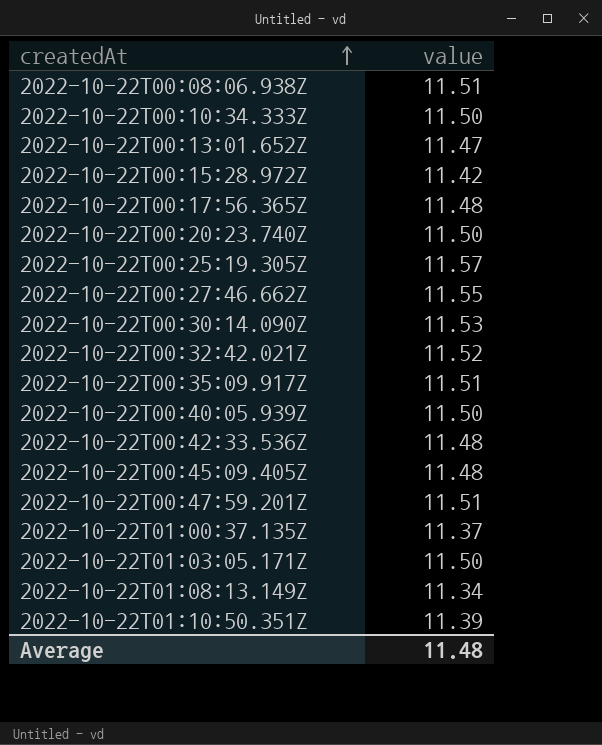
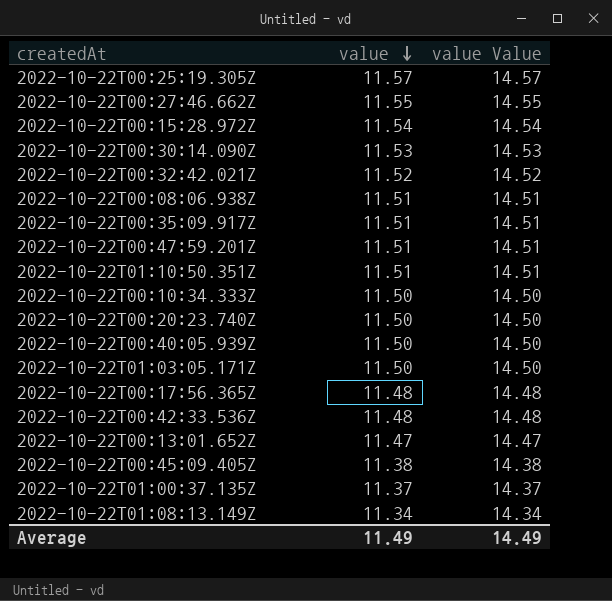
row order: createdAt ascending -> value descending
column value Value | formula: none -> [value] + 3
2022-10-22T00:15:28.972Z | value: 11.42 -> 11.54
2022-10-22T01:10:50.351Z | value: 11.39 -> 11.51
2022-10-22T00:45:09.405Z | value: 11.48 -> 11.38
Average | value: 11.48 -> 11.49

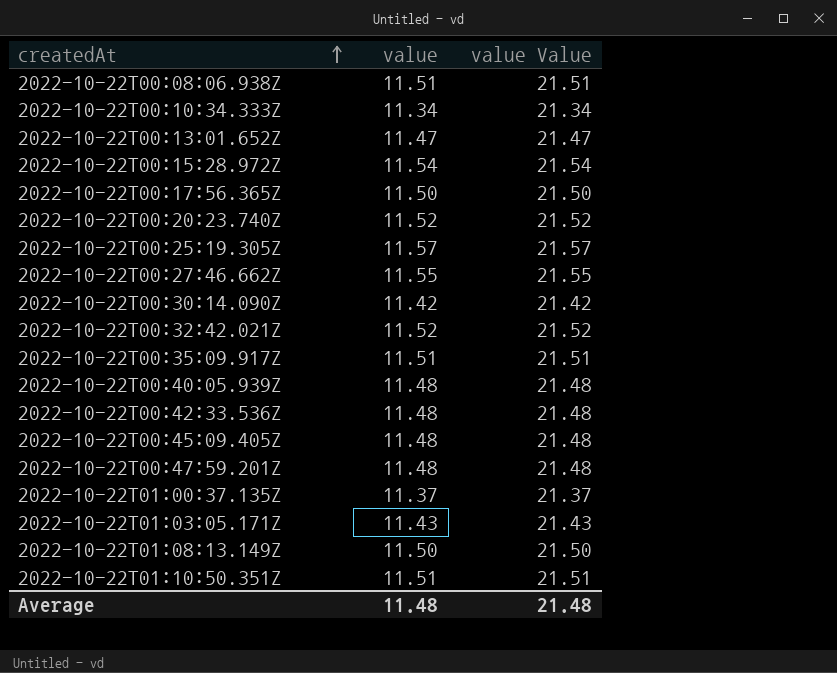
row order: value descending -> createdAt ascending
column value Value | formula: [value] + 3 -> [value] + 10
2022-10-22T00:10:34.333Z | value: 11.50 -> 11.34
2022-10-22T00:17:56.365Z | value: 11.48 -> 11.50
2022-10-22T00:20:23.740Z | value: 11.50 -> 11.52
2022-10-22T00:30:14.090Z | value: 11.53 -> 11.42
2022-10-22T00:40:05.939Z | value: 11.50 -> 11.48
2022-10-22T00:45:09.405Z | value: 11.38 -> 11.48
2022-10-22T00:47:59.201Z | value: 11.51 -> 11.48
2022-10-22T01:03:05.171Z | value: 11.50 -> 11.43
2022-10-22T01:08:13.149Z | value: 11.34 -> 11.50
Average | value: 11.49 -> 11.48
Average | value Value: 14.49 -> 21.48

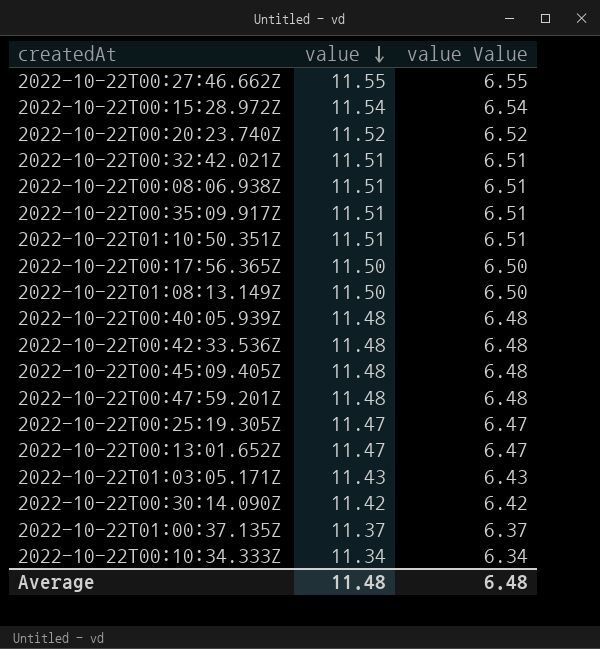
row order: createdAt ascending -> value descending
column value Value | formula: [value] + 10 -> [value] - 5
2022-10-22T00:32:42.021Z | value: 11.52 -> 11.51
2022-10-22T00:25:19.305Z | value: 11.57 -> 11.47
Average | value Value: 21.48 -> 6.48

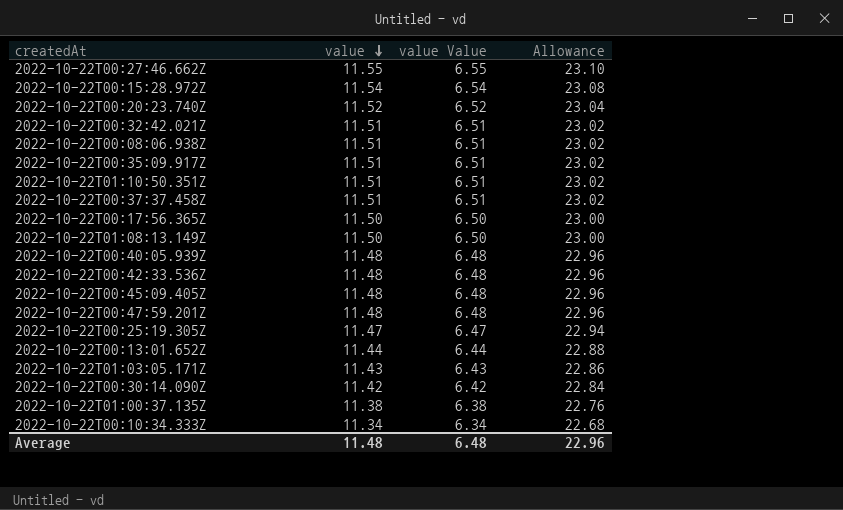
column Allowance | formula: none -> [value] * 2
row 2022-10-22T00:37:37.458Z: none -> 11.51 | 6.51 | 23.02
2022-10-22T00:13:01.652Z | value: 11.47 -> 11.44
2022-10-22T00:13:01.652Z | value Value: 6.47 -> 6.44
2022-10-22T01:00:37.135Z | value: 11.37 -> 11.38
2022-10-22T01:00:37.135Z | value Value: 6.37 -> 6.38

